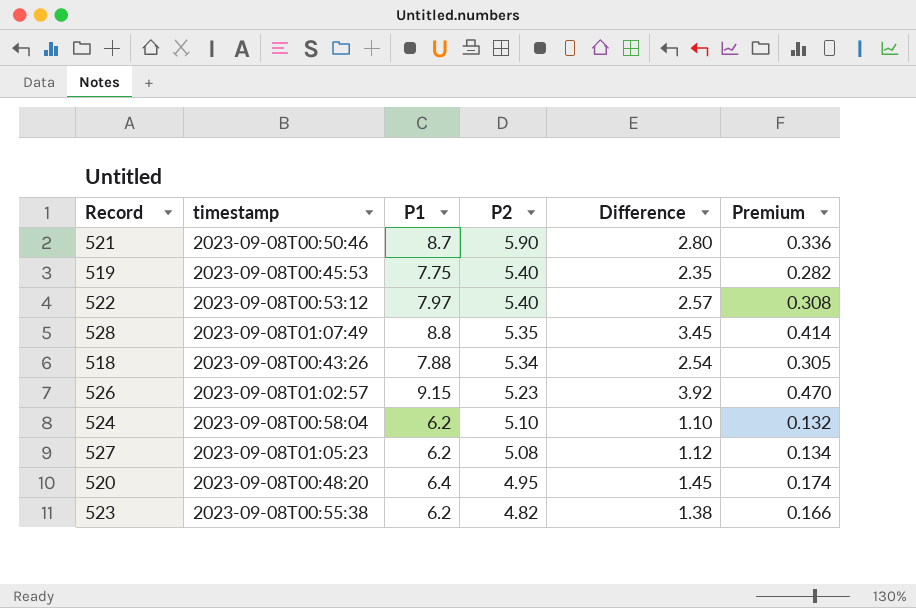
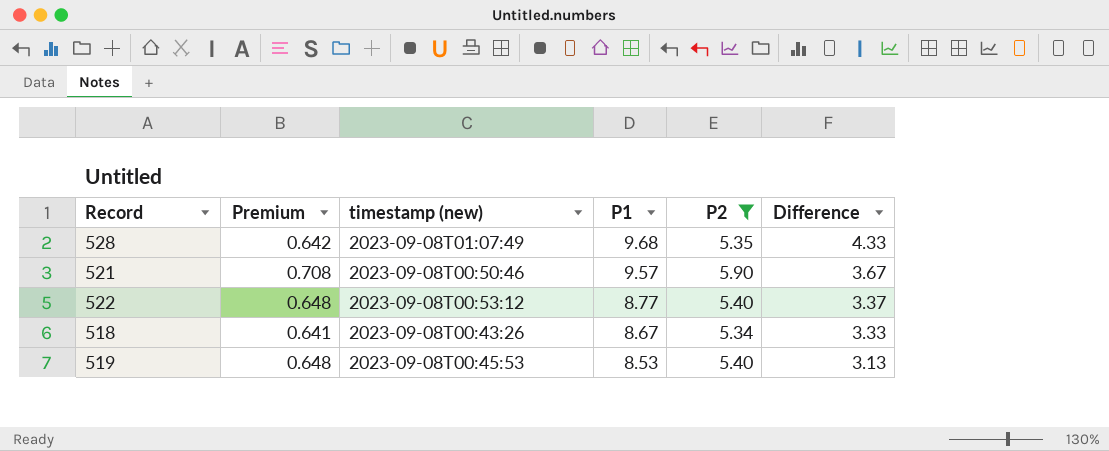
filter: none -> P2 >= 5.34
row order: P2 descending -> P1 descending
column Premium | formula: [Difference] * 0.12 -> [P2] * 0.12
column Premium | position: 6 -> 2
column name: timestamp -> timestamp (new)
528 | P1: 8.8 -> 9.68
528 | Difference: 3.45 -> 4.33
521 | P1: 8.7 -> 9.57
521 | Difference: 2.80 -> 3.67
522 | P1: 7.97 -> 8.77
522 | Difference: 2.57 -> 3.37
518 | P1: 7.88 -> 8.67
518 | Difference: 2.54 -> 3.33
519 | P1: 7.75 -> 8.53
519 | Difference: 2.35 -> 3.13

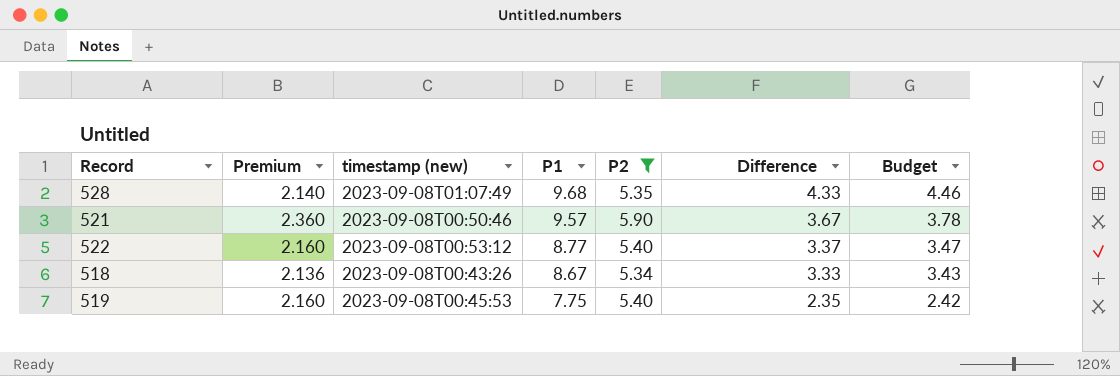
column Premium | formula: [P2] * 0.12 -> [P2] * 0.4
column Budget | formula: none -> [Difference] * 1.03
519 | P1: 8.53 -> 7.75
519 | Difference: 3.13 -> 2.35

